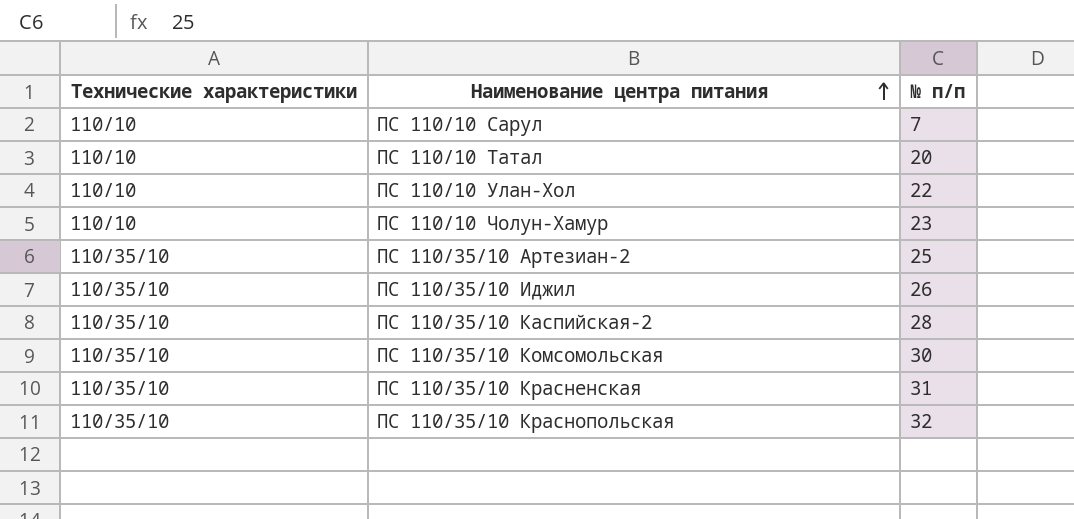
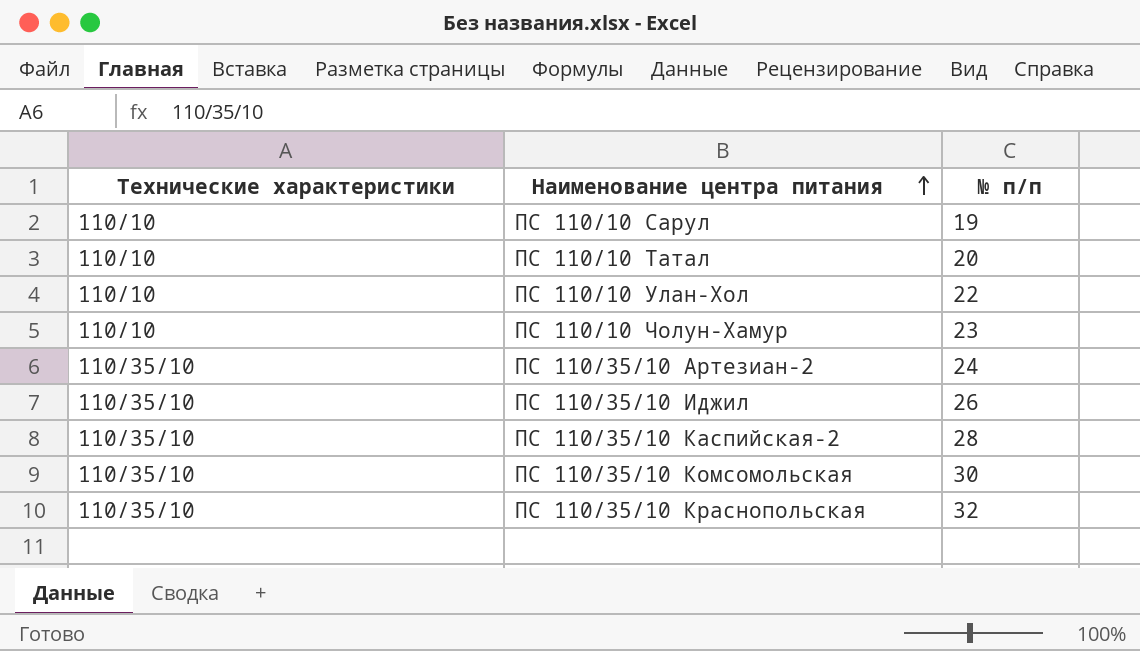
row ПС 110/35/10 Красненская: 110/35/10 | 31 -> none
ПС 110/10 Сарул | № п/п: 7 -> 19
ПС 110/35/10 Артезиан-2 | № п/п: 25 -> 24

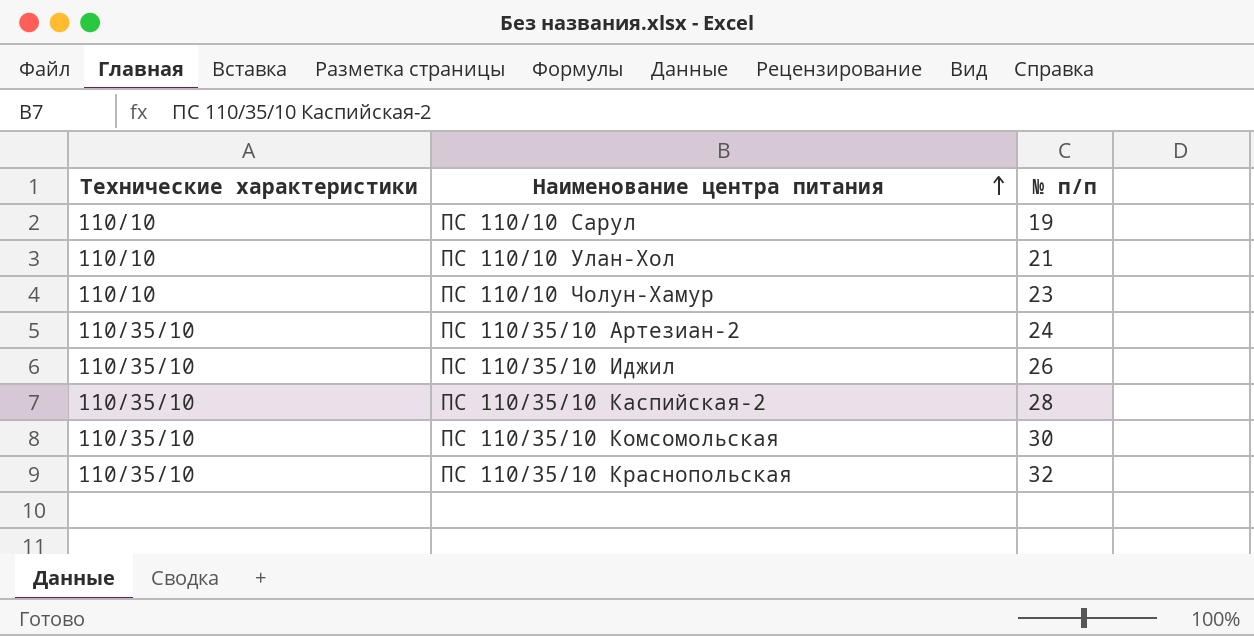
row ПС 110/10 Татал: 110/10 | 20 -> none
ПС 110/10 Улан-Хол | № п/п: 22 -> 21

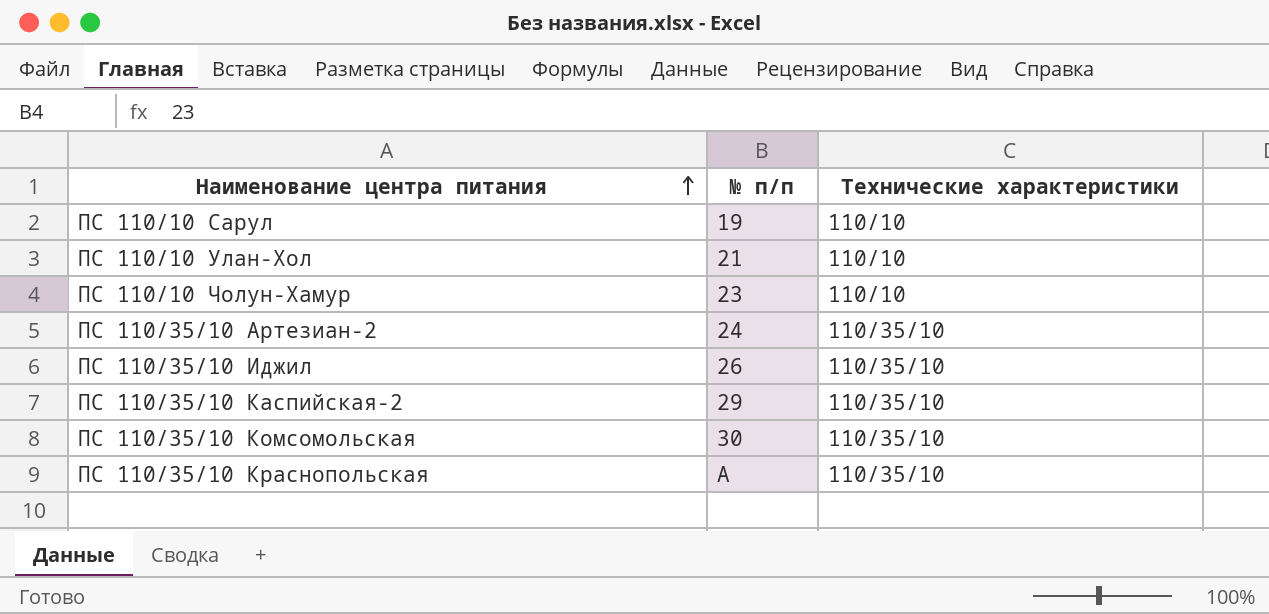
column Технические характеристики | position: 1 -> 3
ПС 110/35/10 Каспийская-2 | № п/п: 28 -> 29
ПС 110/35/10 Краснопольская | № п/п: 32 -> А

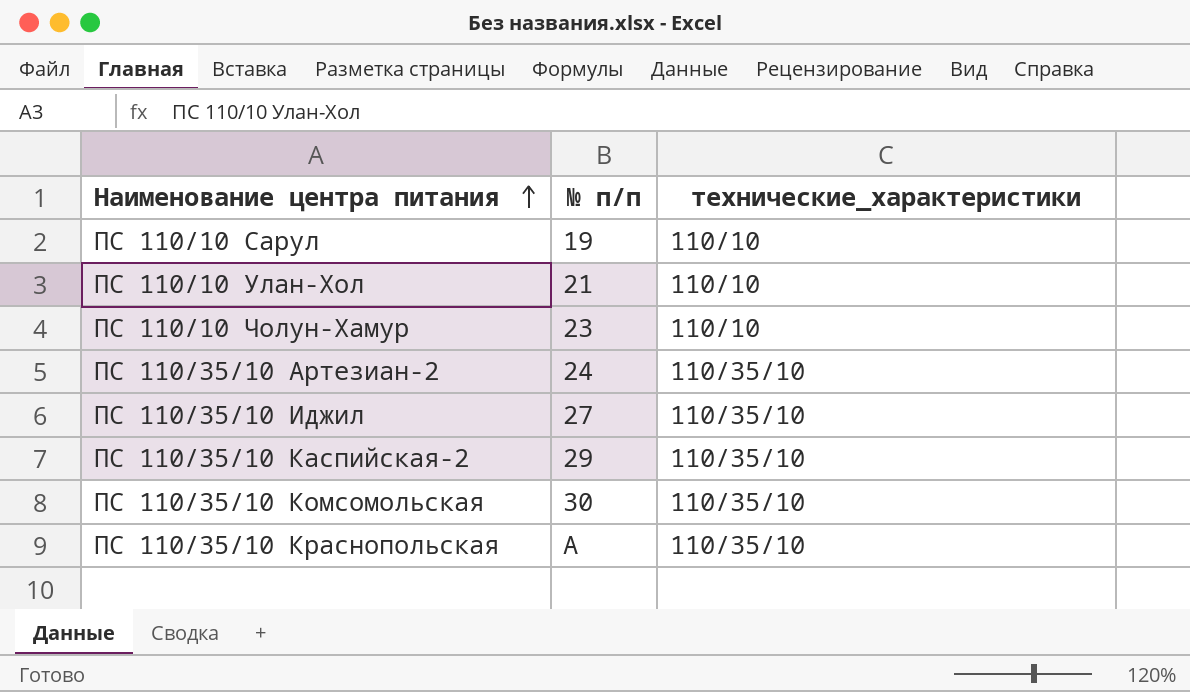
column name: Технические характеристики -> технические_характеристики
ПС 110/35/10 Иджил | № п/п: 26 -> 27

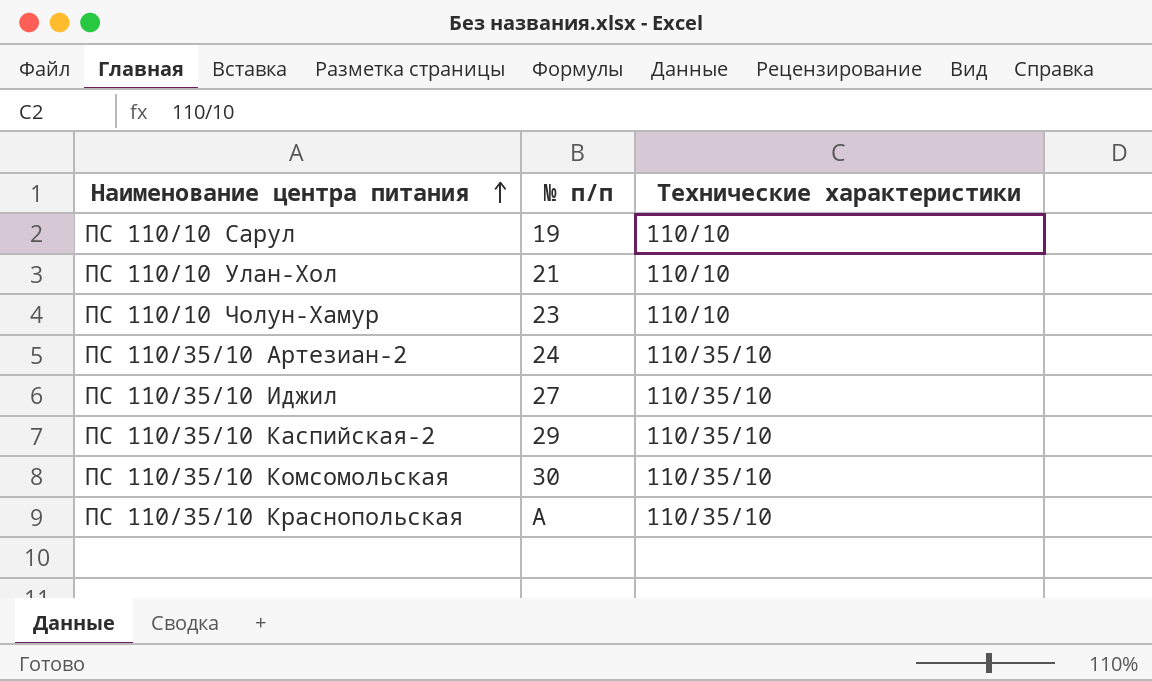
column name: технические_характеристики -> Технические характеристики

